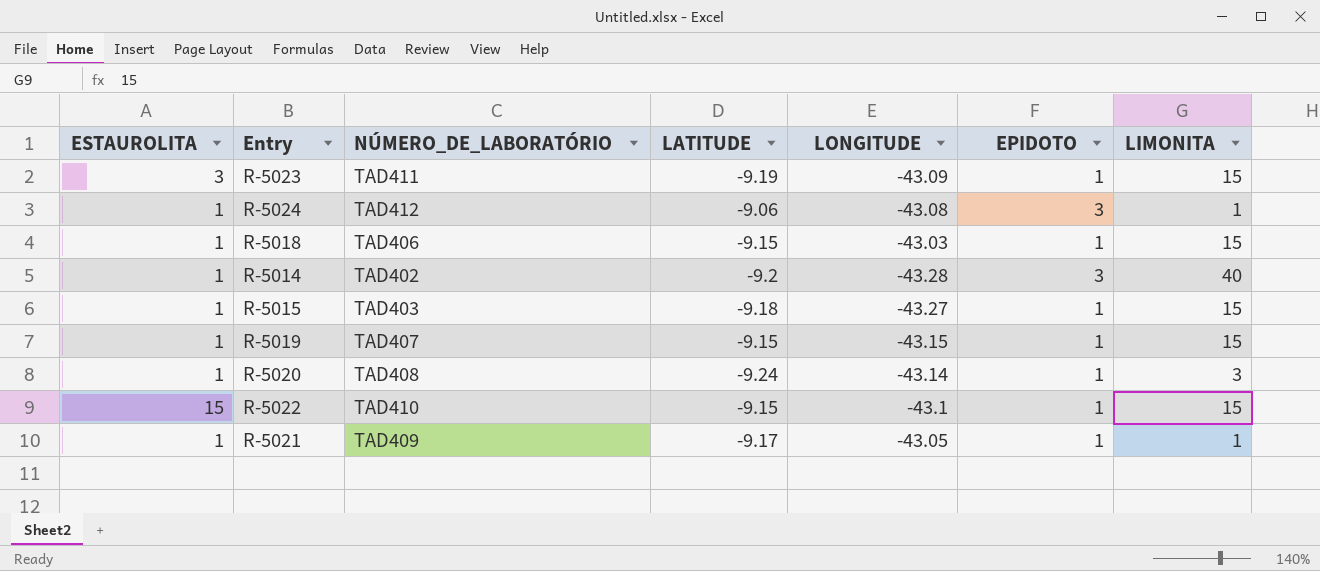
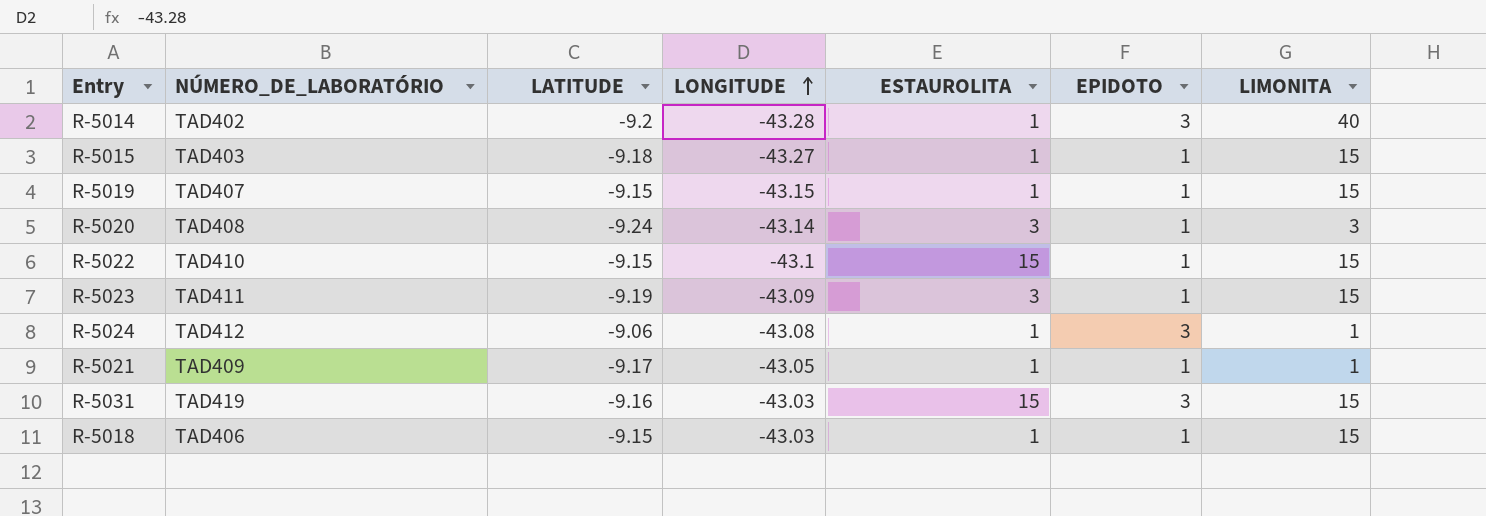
row order: none -> LONGITUDE ascending
column ESTAUROLITA | position: 1 -> 5
R-5020 | ESTAUROLITA: 1 -> 3
row R-5031: none -> TAD419 | -9.16 | -43.03 | 15 | 3 | 15

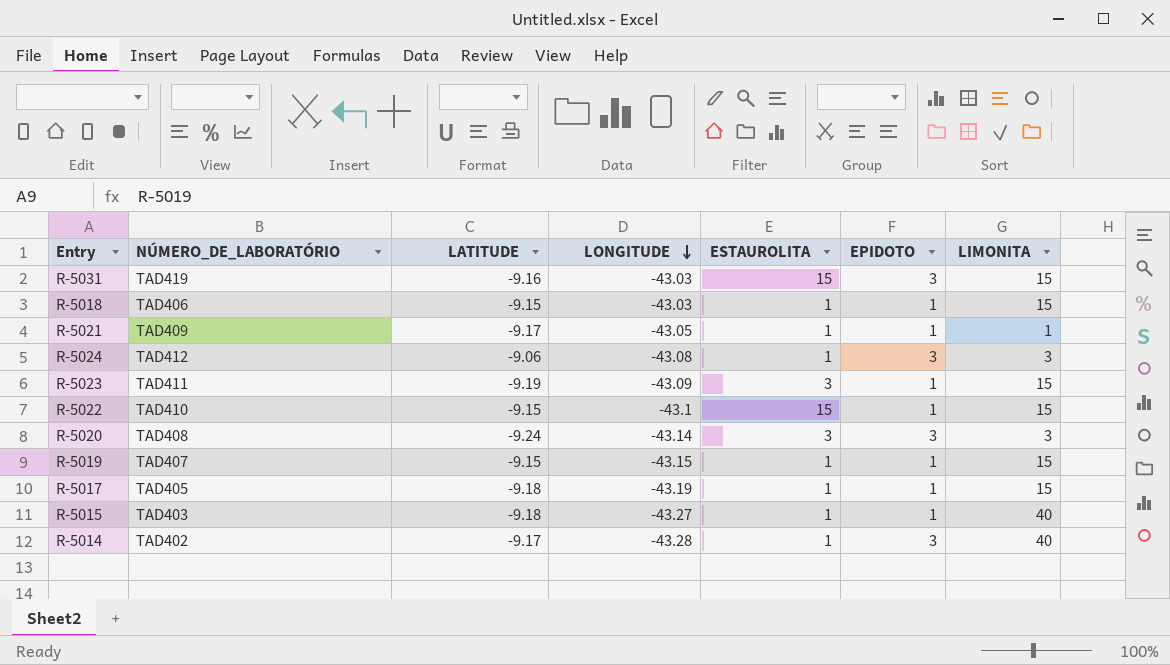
row order: LONGITUDE ascending -> LONGITUDE descending
R-5024 | LIMONITA: 1 -> 3
R-5020 | EPIDOTO: 1 -> 3
row R-5017: none -> TAD405 | -9.18 | -43.19 | 1 | 1 | 15
R-5015 | LIMONITA: 15 -> 40
R-5014 | LATITUDE: -9.2 -> -9.17

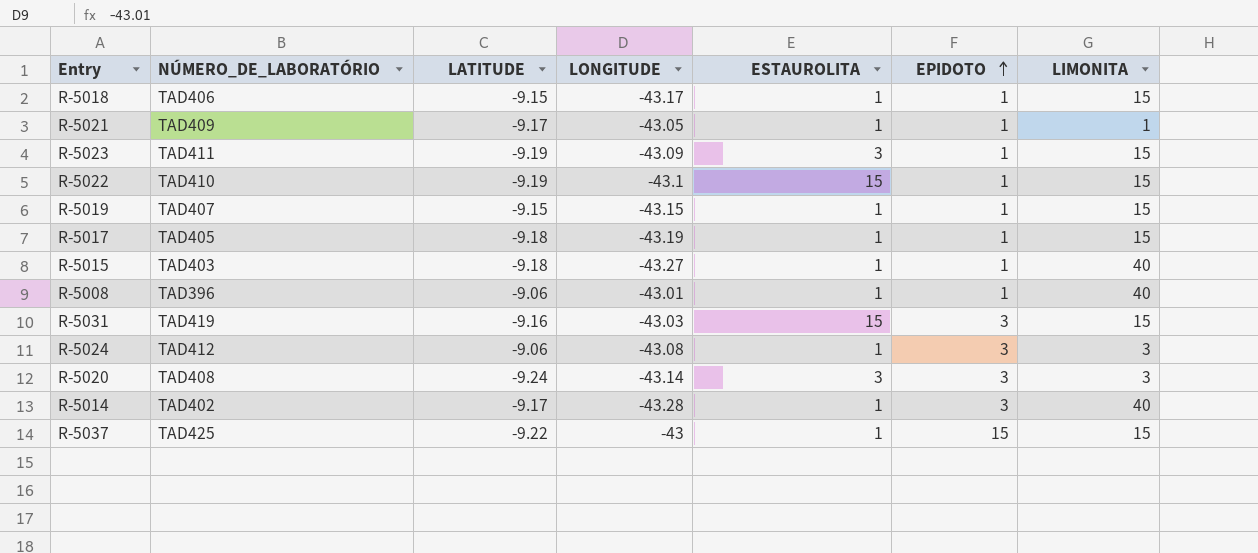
row order: LONGITUDE descending -> EPIDOTO ascending
R-5018 | LONGITUDE: -43.03 -> -43.17
R-5022 | LATITUDE: -9.15 -> -9.19
row R-5008: none -> TAD396 | -9.06 | -43.01 | 1 | 1 | 40
row R-5037: none -> TAD425 | -9.22 | -43 | 1 | 15 | 15

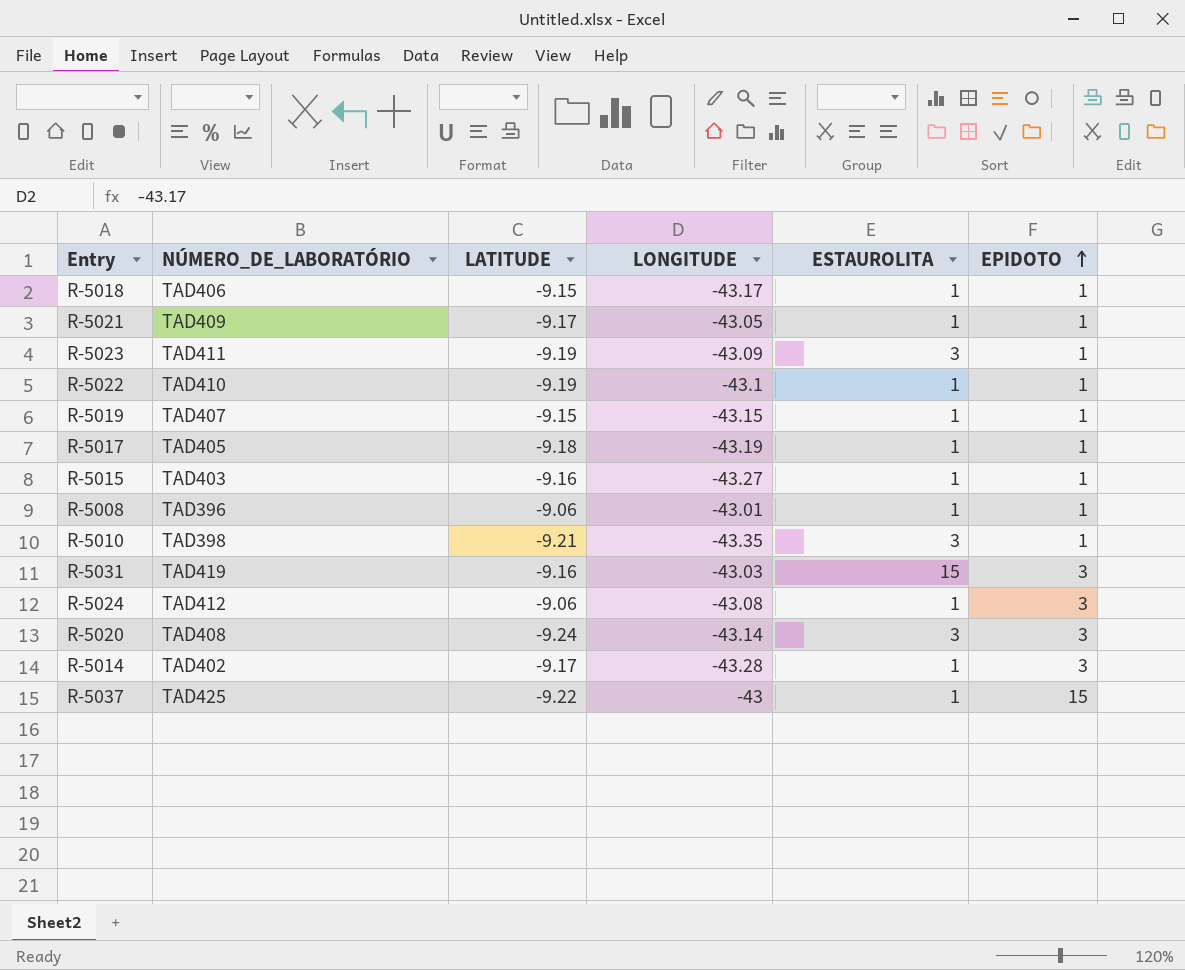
column LIMONITA | position: 7 -> none
R-5022 | ESTAUROLITA: 15 -> 1
R-5015 | LATITUDE: -9.18 -> -9.16
row R-5010: none -> TAD398 | -9.21 | -43.35 | 3 | 1

